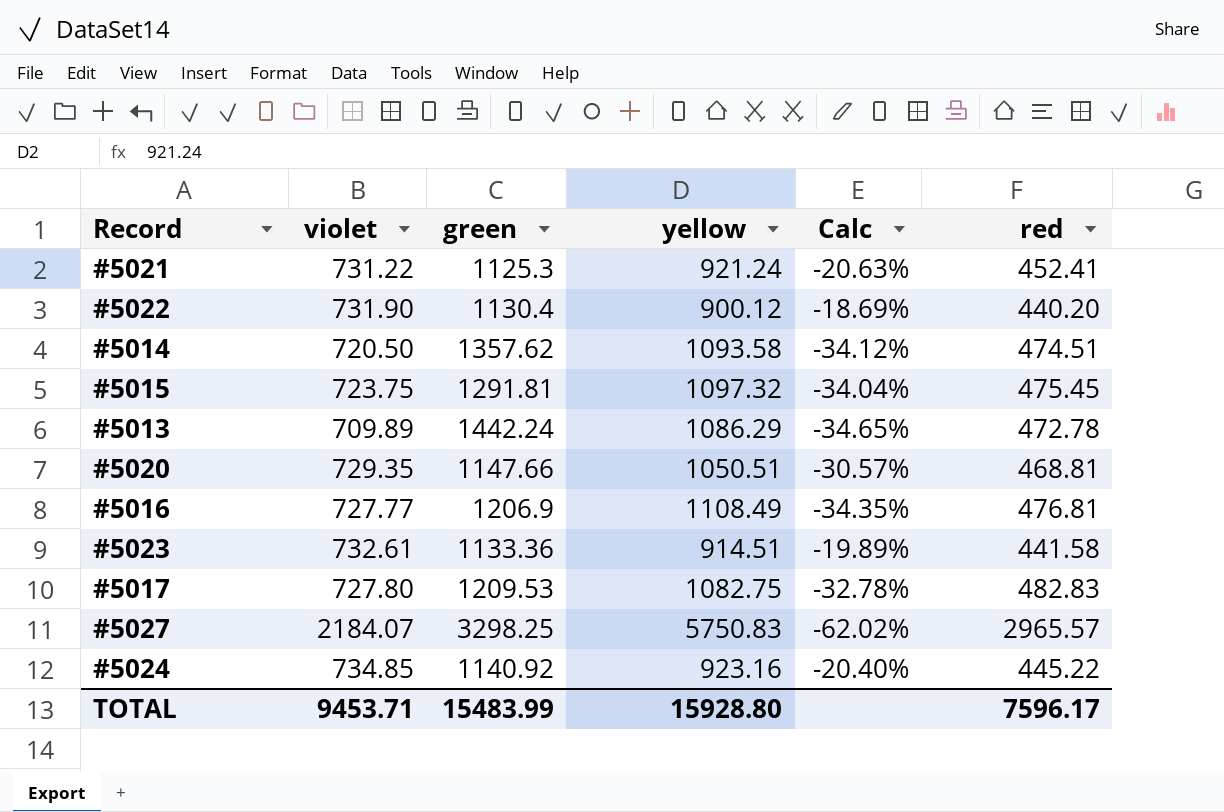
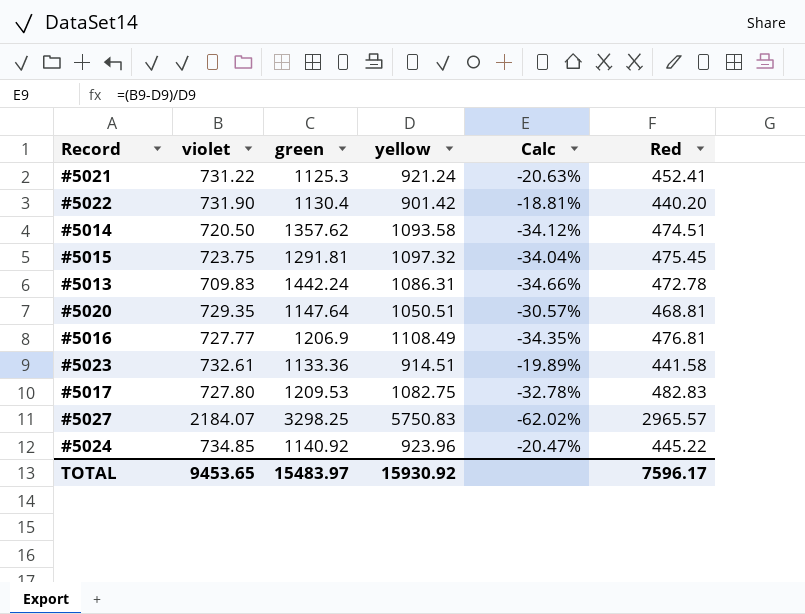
column name: red -> Red
#5022 | yellow: 900.12 -> 901.42
#5022 | Calc: -18.69% -> -18.81%
#5013 | violet: 709.89 -> 709.83
#5013 | yellow: 1086.29 -> 1086.31
#5013 | Calc: -34.65% -> -34.66%
#5020 | green: 1147.66 -> 1147.64
#5024 | yellow: 923.16 -> 923.96
#5024 | Calc: -20.40% -> -20.47%
TOTAL | violet: 9453.71 -> 9453.65
TOTAL | green: 15483.99 -> 15483.97
TOTAL | yellow: 15928.80 -> 15930.92

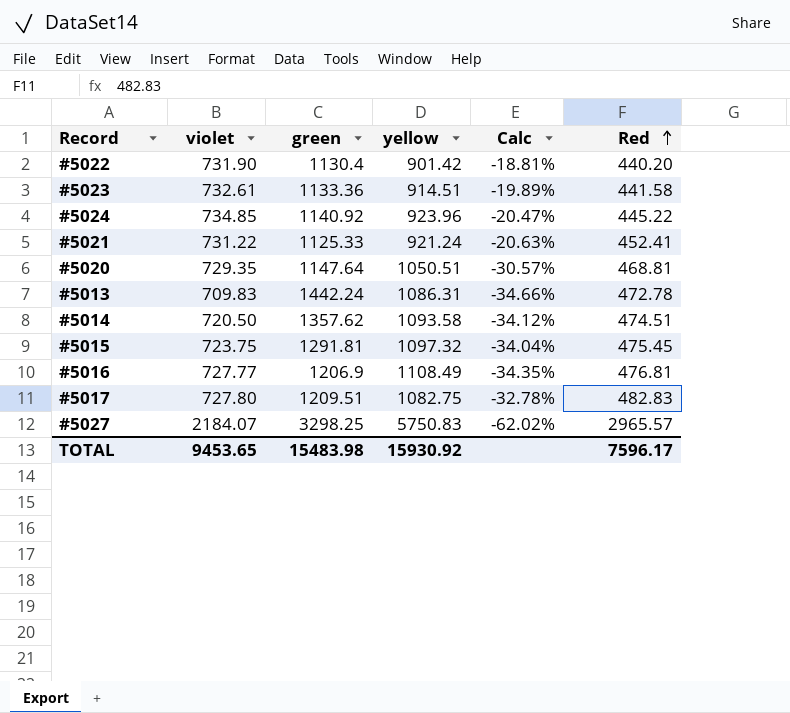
row order: none -> Red ascending
#5021 | green: 1125.3 -> 1125.33
#5017 | green: 1209.53 -> 1209.51
TOTAL | green: 15483.97 -> 15483.98

